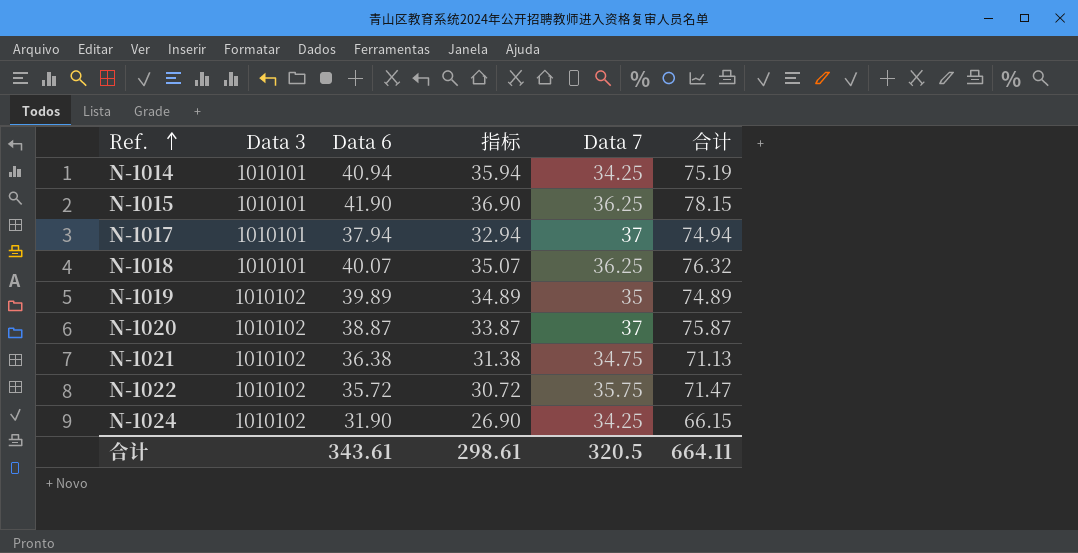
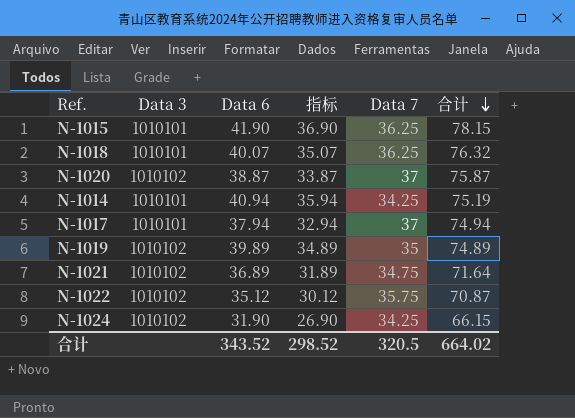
row order: Ref. ascending -> 合计 descending
N-1021 | Data 6: 36.38 -> 36.89
N-1021 | 指标: 31.38 -> 31.89
N-1021 | 合计: 71.13 -> 71.64
N-1022 | Data 6: 35.72 -> 35.12
N-1022 | 指标: 30.72 -> 30.12
N-1022 | 合计: 71.47 -> 70.87
合计 | Data 6: 343.61 -> 343.52
合计 | 指标: 298.61 -> 298.52
合计 | 合计: 664.11 -> 664.02

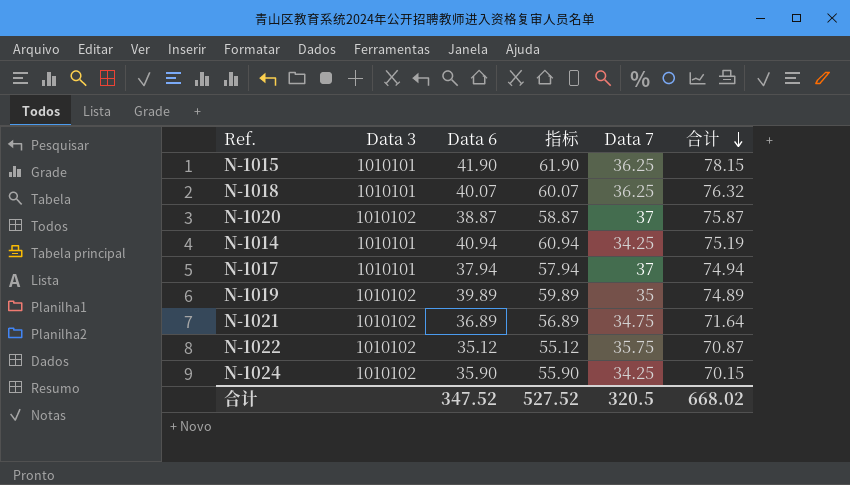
column 指标 | formula: [Data 6] - 5 -> [Data 6] + 20
N-1024 | Data 6: 31.90 -> 35.90
N-1024 | 合计: 66.15 -> 70.15
合计 | Data 6: 343.52 -> 347.52
合计 | 指标: 298.52 -> 527.52
合计 | 合计: 664.02 -> 668.02

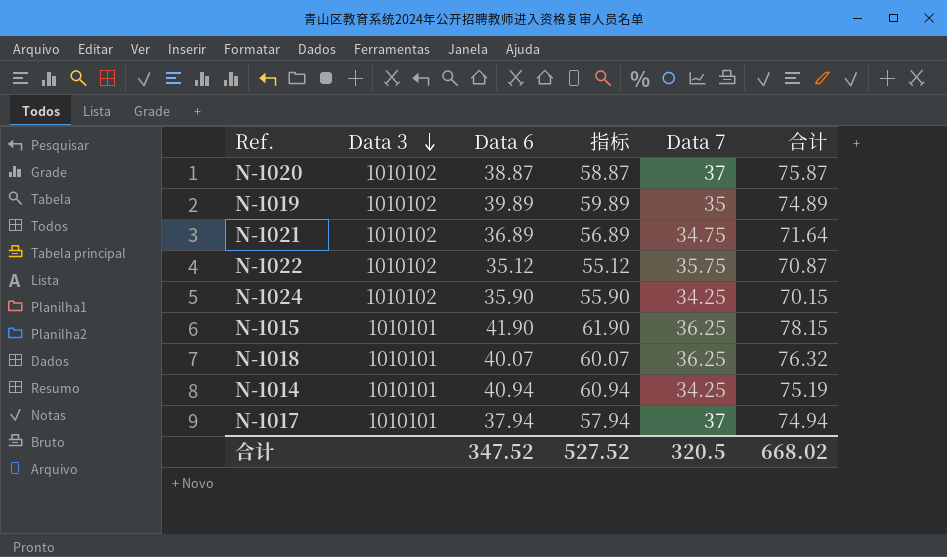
row order: 合计 descending -> Data 3 descending

